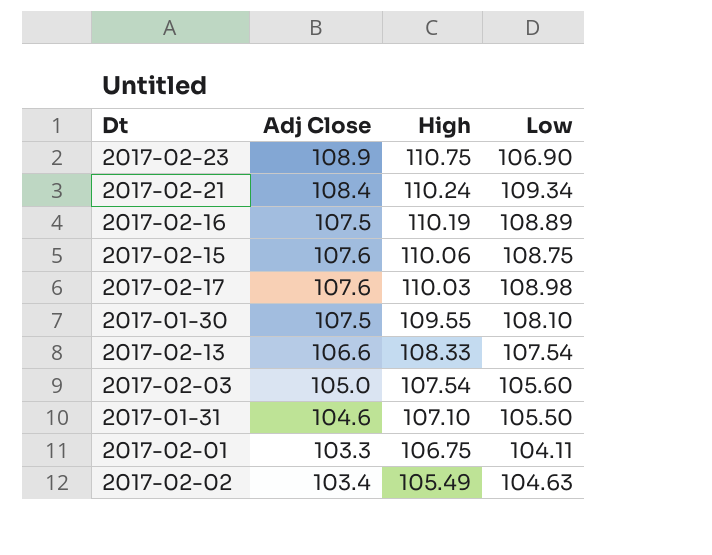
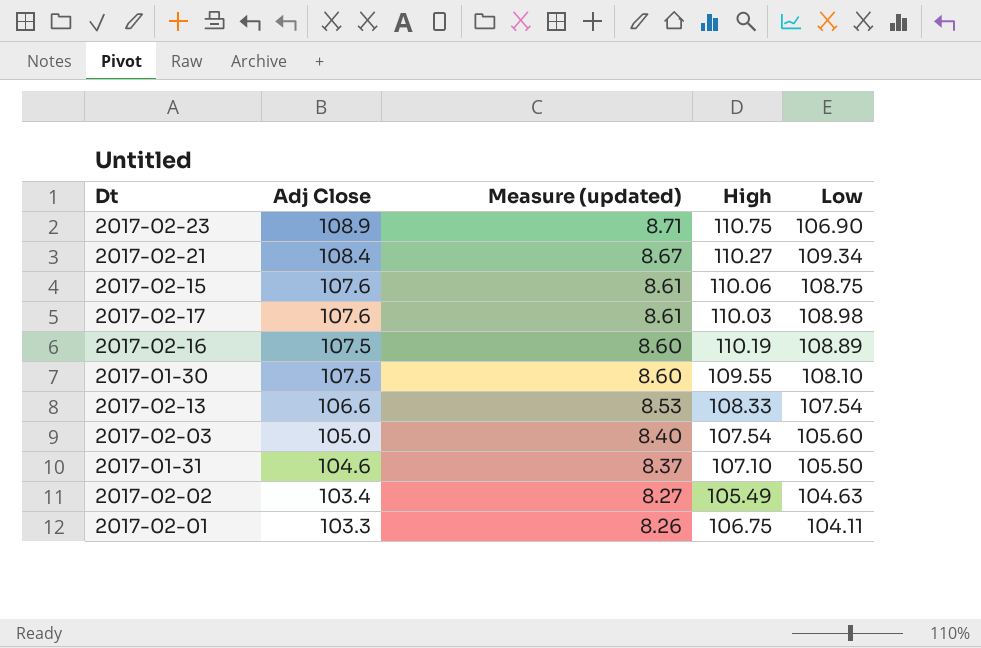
row order: High descending -> Adj Close descending
column Measure (updated) | formula: none -> [Adj Close] * 0.08
2017-02-21 | High: 110.24 -> 110.27

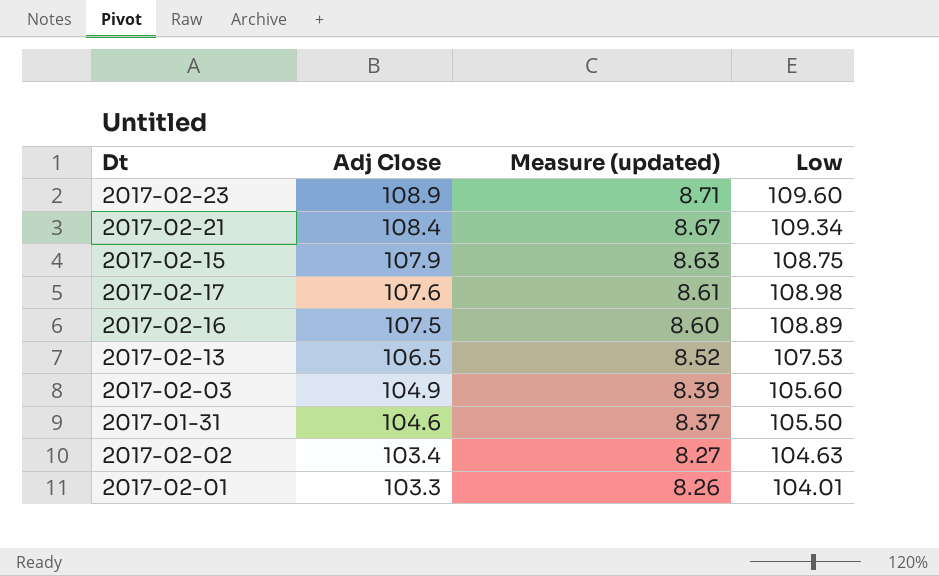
column High | position: 4 -> none
row 2017-01-30: 107.5 | 8.60 | 109.55 | 108.10 -> none
2017-02-23 | Low: 106.90 -> 109.60
2017-02-15 | Adj Close: 107.6 -> 107.9
2017-02-15 | Measure (updated): 8.61 -> 8.63
2017-02-13 | Adj Close: 106.6 -> 106.5
2017-02-13 | Measure (updated): 8.53 -> 8.52
2017-02-13 | Low: 107.54 -> 107.53
2017-02-03 | Adj Close: 105.0 -> 104.9
2017-02-03 | Measure (updated): 8.40 -> 8.39
2017-02-01 | Low: 104.11 -> 104.01

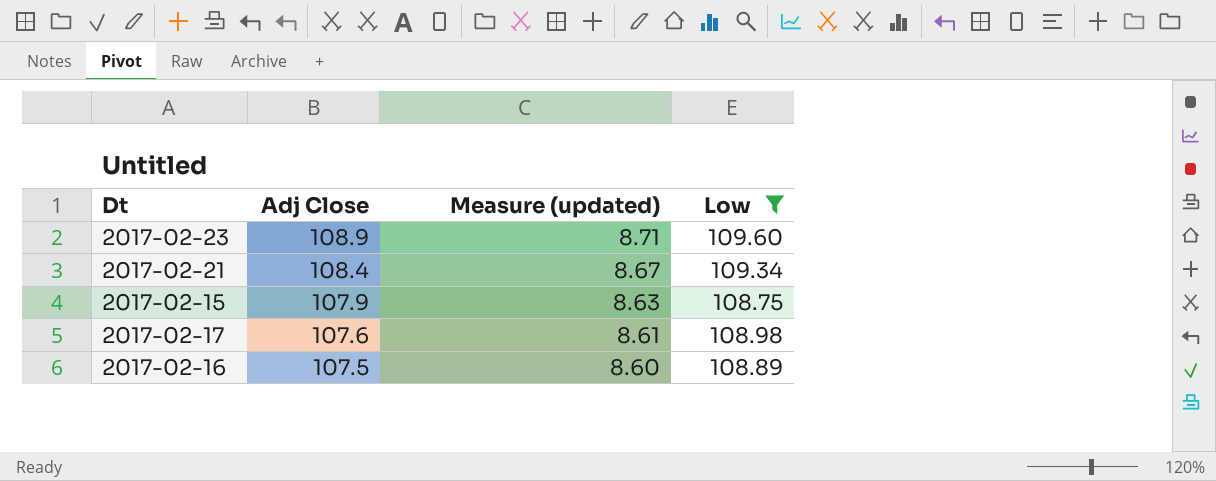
filter: none -> Low >= 108.75

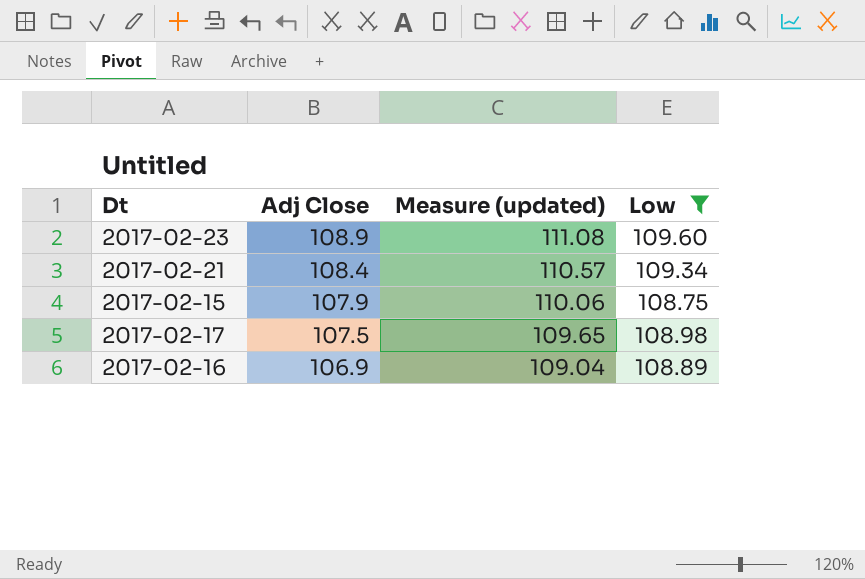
column Measure (updated) | formula: [Adj Close] * 0.08 -> [Adj Close] * 1.02
2017-02-17 | Adj Close: 107.6 -> 107.5
2017-02-16 | Adj Close: 107.5 -> 106.9

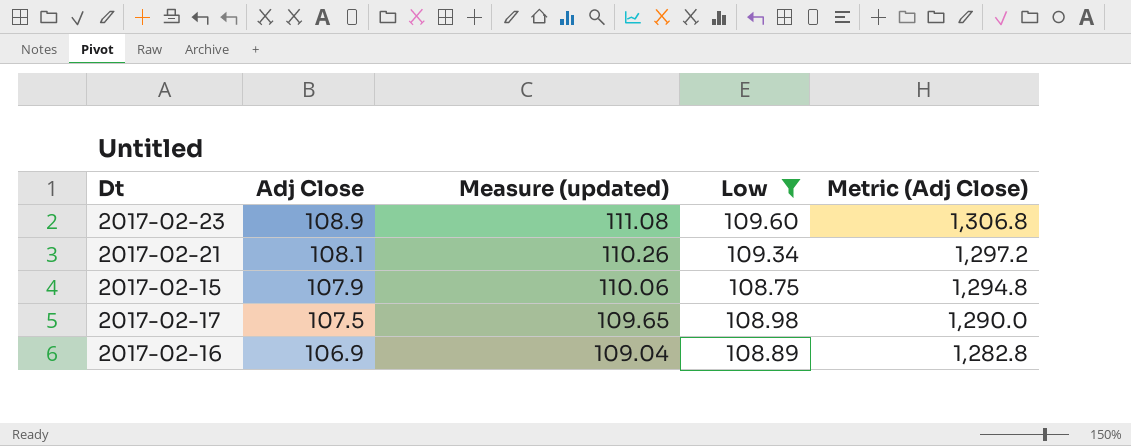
column Metric (Adj Close) | formula: none -> [Adj Close] * 12
2017-02-21 | Adj Close: 108.4 -> 108.1
2017-02-21 | Measure (updated): 110.57 -> 110.26

